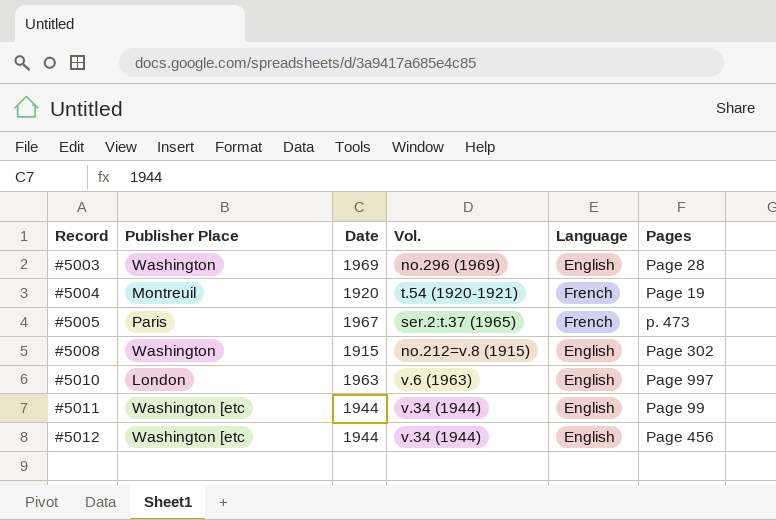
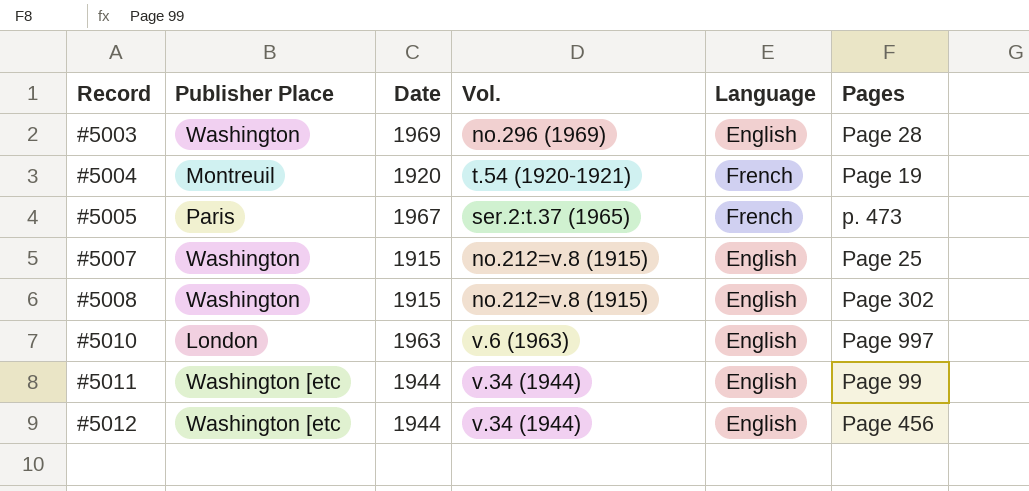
row #5007: none -> Washington | 1915 | no.212=v.8 (1915) | English | Page 25

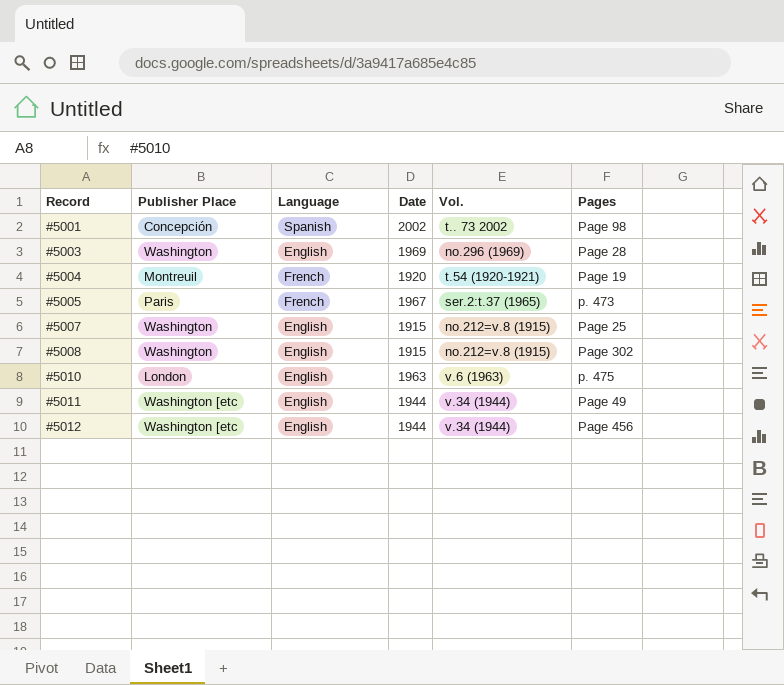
column Language | position: 5 -> 3
row #5001: none -> Concepción | Spanish | 2002 | t.. 73 2002 | Page 98
#5010 | Pages: Page 997 -> p. 475
#5011 | Pages: Page 99 -> Page 49

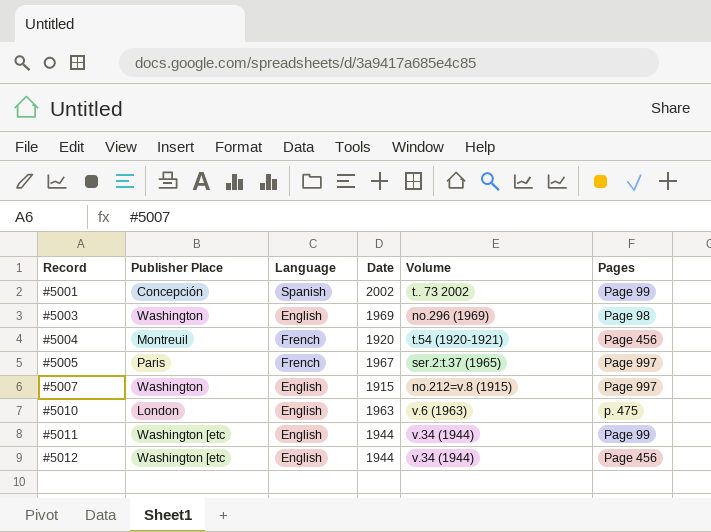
column name: Vol. -> Volume
row #5008: Washington | English | 1915 | no.212=v.8 (1915) | Page 302 -> none
#5001 | Pages: Page 98 -> Page 99
#5003 | Pages: Page 28 -> Page 98
#5004 | Pages: Page 19 -> Page 456
#5005 | Pages: p. 473 -> Page 997
#5007 | Pages: Page 25 -> Page 997
#5011 | Pages: Page 49 -> Page 99

